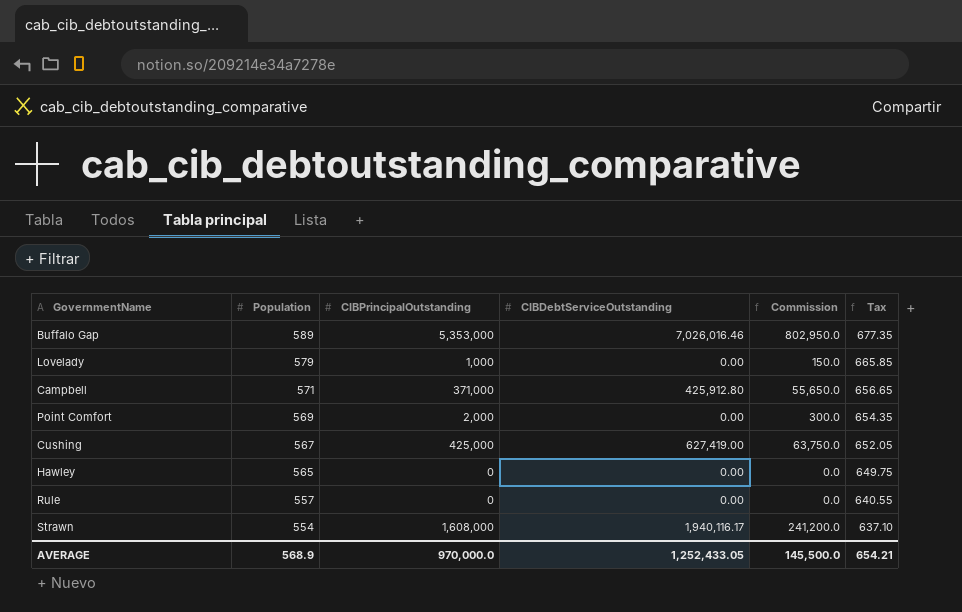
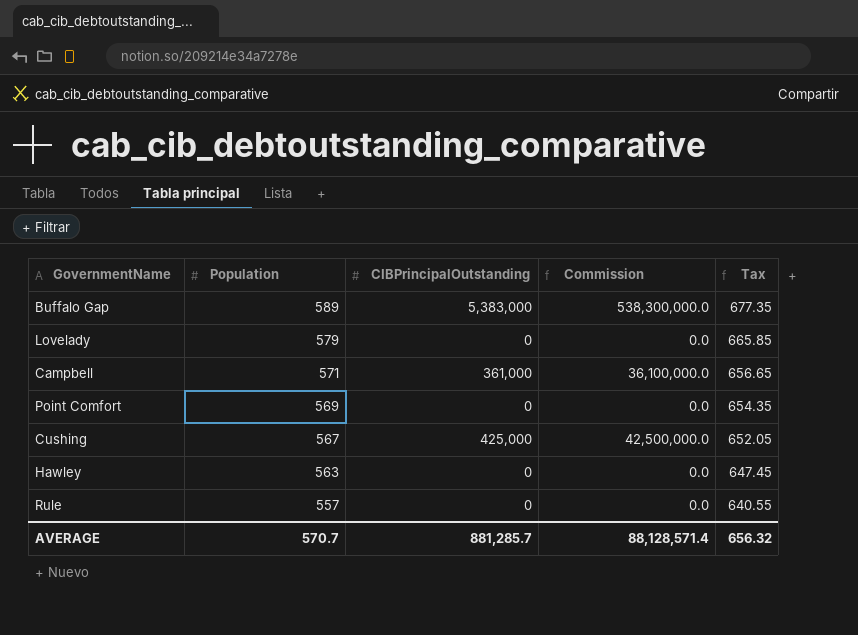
column CIBDebtServiceOutstanding | position: 4 -> none
column Commission | formula: [CIBPrincipalOutstanding] * 0.15 -> [CIBPrincipalOutstanding] * 100
row Strawn: 554 | 1,608,000 | 1,940,116.17 | 241,200.0 | 637.10 -> none
Buffalo Gap | CIBPrincipalOutstanding: 5,353,000 -> 5,383,000
Lovelady | CIBPrincipalOutstanding: 1,000 -> 0
Campbell | CIBPrincipalOutstanding: 371,000 -> 361,000
Point Comfort | CIBPrincipalOutstanding: 2,000 -> 0
Hawley | Population: 565 -> 563
Hawley | Tax: 649.75 -> 647.45
AVERAGE | Population: 568.9 -> 570.7
AVERAGE | CIBPrincipalOutstanding: 970,000.0 -> 881,285.7
AVERAGE | Commission: 145,500.0 -> 88,128,571.4
AVERAGE | Tax: 654.21 -> 656.32

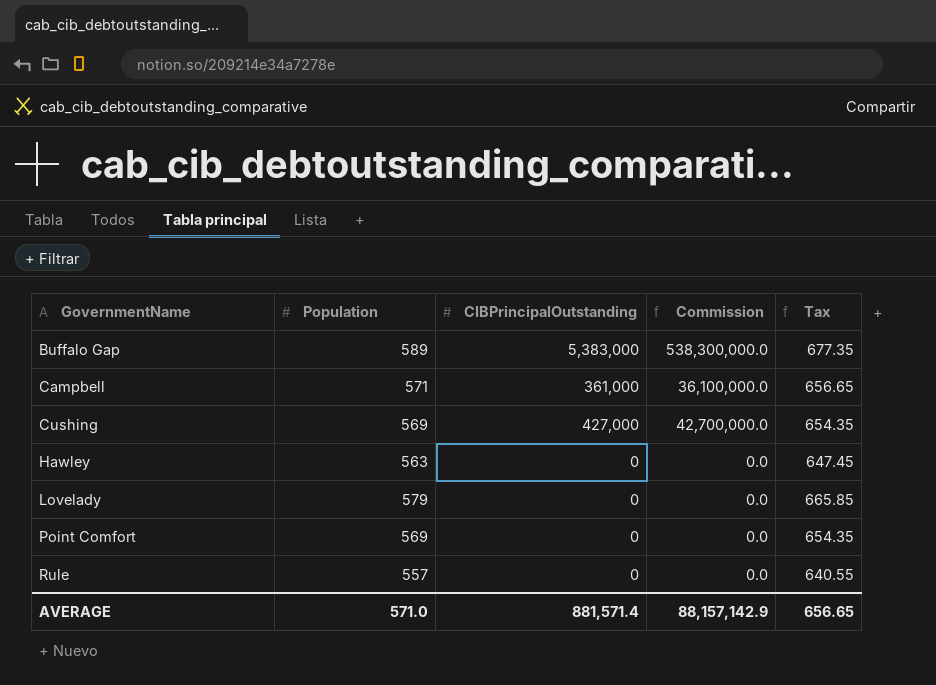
row order: Population descending -> GovernmentName ascending
Cushing | Population: 567 -> 569
Cushing | CIBPrincipalOutstanding: 425,000 -> 427,000
Cushing | Commission: 42,500,000.0 -> 42,700,000.0
Cushing | Tax: 652.05 -> 654.35
AVERAGE | Population: 570.7 -> 571.0
AVERAGE | CIBPrincipalOutstanding: 881,285.7 -> 881,571.4
AVERAGE | Commission: 88,128,571.4 -> 88,157,142.9
AVERAGE | Tax: 656.32 -> 656.65

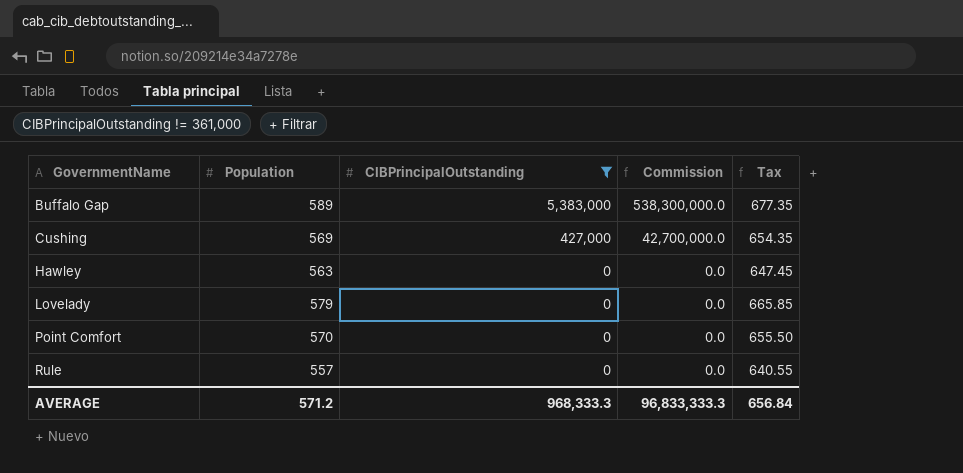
filter: none -> CIBPrincipalOutstanding != 361,000
Point Comfort | Population: 569 -> 570
Point Comfort | Tax: 654.35 -> 655.50
AVERAGE | Population: 571.0 -> 571.2
AVERAGE | CIBPrincipalOutstanding: 881,571.4 -> 968,333.3
AVERAGE | Commission: 88,157,142.9 -> 96,833,333.3
AVERAGE | Tax: 656.65 -> 656.84

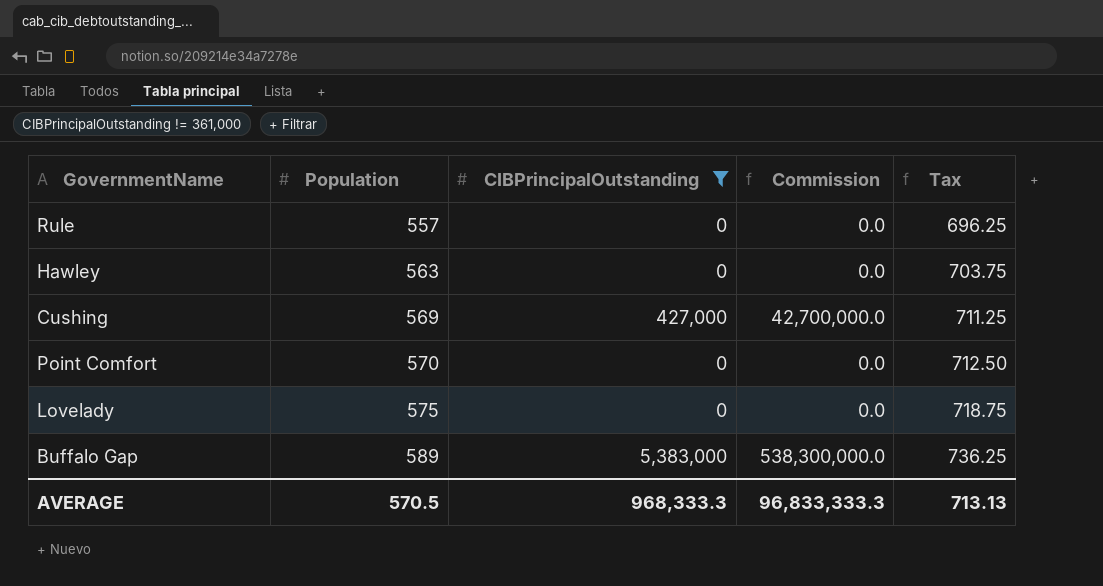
row order: GovernmentName ascending -> Population ascending
column Tax | formula: [Population] * 1.15 -> [Population] * 1.25
Lovelady | Population: 579 -> 575
AVERAGE | Population: 571.2 -> 570.5
AVERAGE | Tax: 656.84 -> 713.13

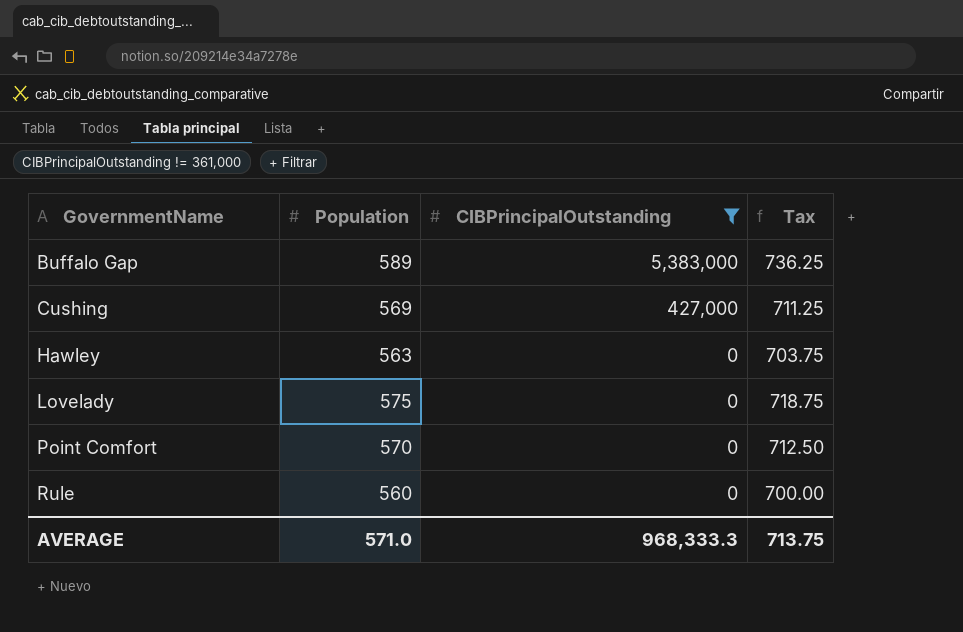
row order: Population ascending -> GovernmentName ascending
column Commission | formula: [CIBPrincipalOutstanding] * 100 -> none
Rule | Population: 557 -> 560
Rule | Tax: 696.25 -> 700.00
AVERAGE | Population: 570.5 -> 571.0
AVERAGE | Tax: 713.13 -> 713.75

